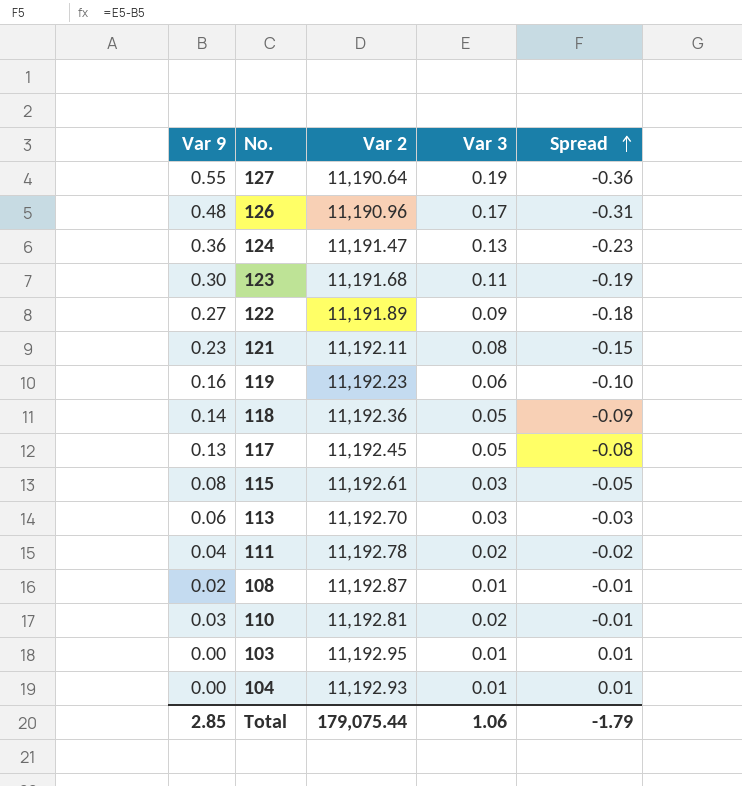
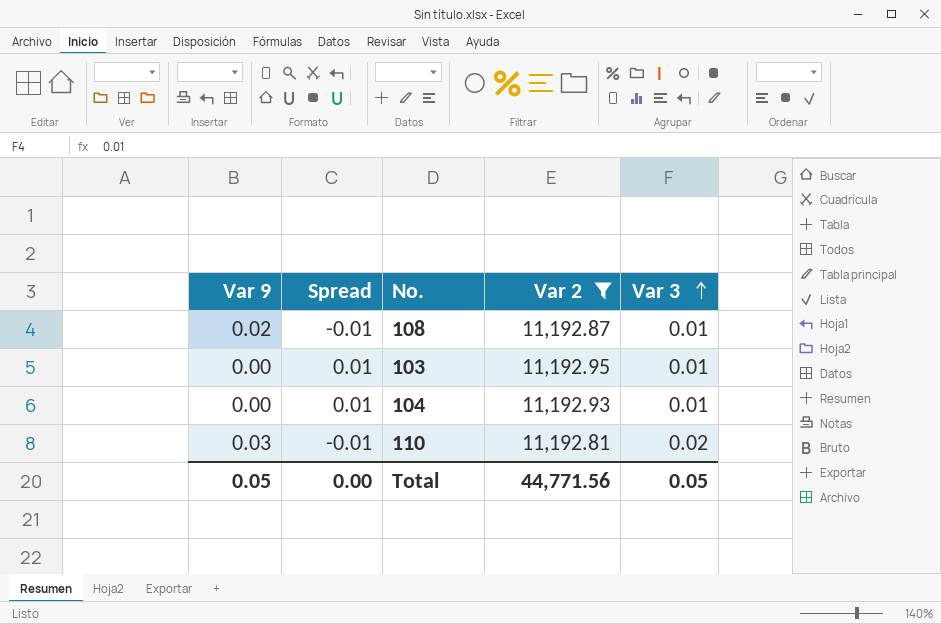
filter: none -> Var 2 >= 11,192.81
row order: Spread ascending -> Var 3 ascending
column Spread | position: 5 -> 2
Total | Var 9: 2.85 -> 0.05
Total | Spread: -1.79 -> 0.00
Total | Var 2: 179,075.44 -> 44,771.56
Total | Var 3: 1.06 -> 0.05

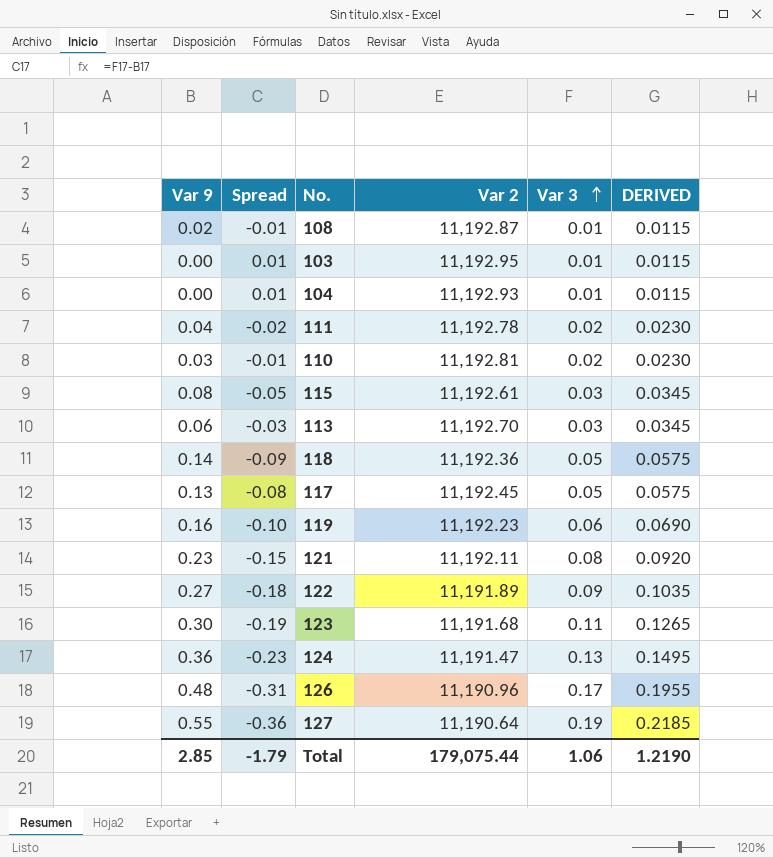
filter: Var 2 >= 11,192.81 -> none
column DERIVED | formula: none -> [Var 3] * 1.15
Total | Var 9: 0.05 -> 2.85
Total | Spread: 0.00 -> -1.79
Total | Var 2: 44,771.56 -> 179,075.44
Total | Var 3: 0.05 -> 1.06

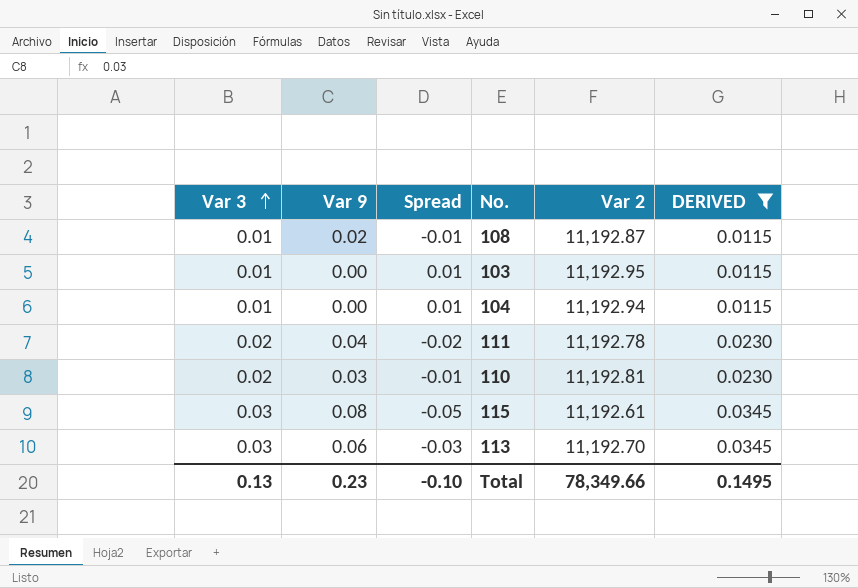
filter: none -> DERIVED <= 0.0345
column Var 3 | position: 5 -> 1
104 | Var 2: 11,192.93 -> 11,192.94
Total | Var 3: 1.06 -> 0.13
Total | Var 9: 2.85 -> 0.23
Total | Spread: -1.79 -> -0.10
Total | Var 2: 179,075.44 -> 78,349.66
Total | DERIVED: 1.2190 -> 0.1495

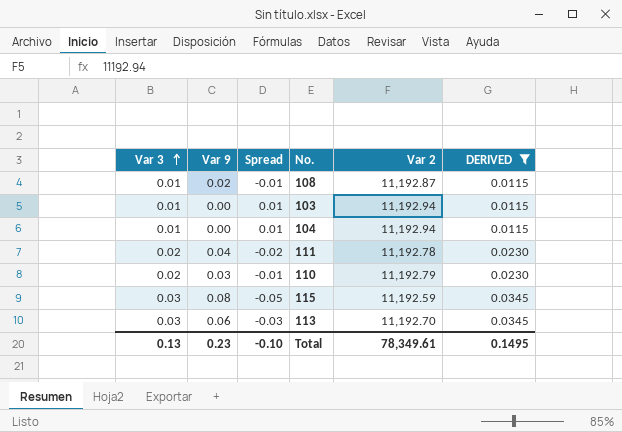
103 | Var 2: 11,192.95 -> 11,192.94
110 | Var 2: 11,192.81 -> 11,192.79
115 | Var 2: 11,192.61 -> 11,192.59
Total | Var 2: 78,349.66 -> 78,349.61

